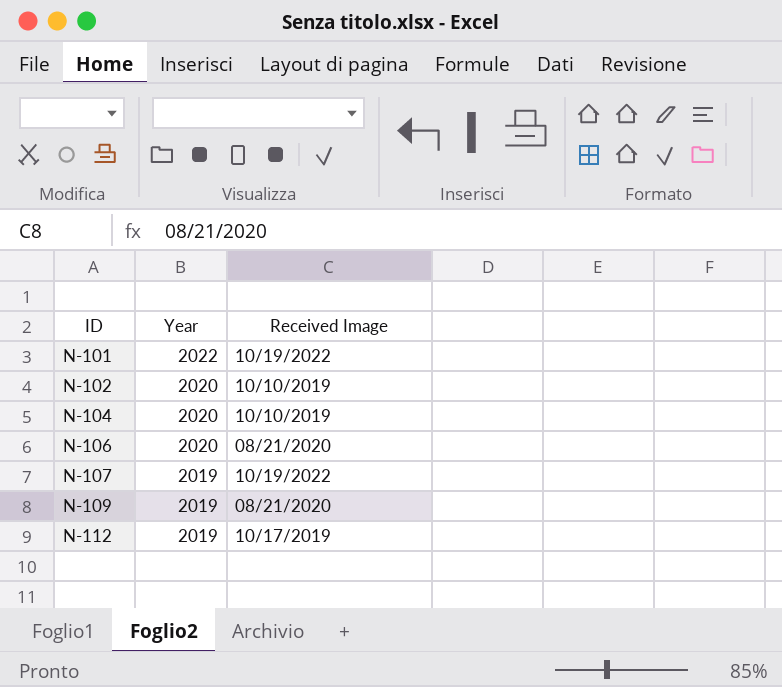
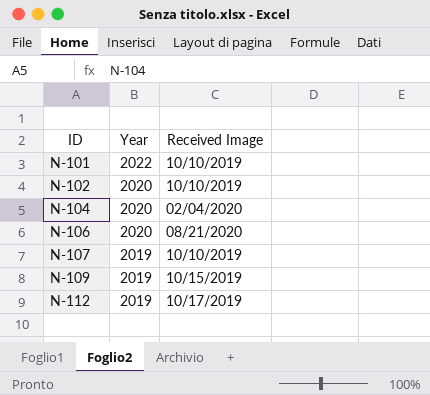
N-101 | Received Image: 10/19/2022 -> 10/10/2019
N-104 | Received Image: 10/10/2019 -> 02/04/2020
N-107 | Received Image: 10/19/2022 -> 10/10/2019
N-109 | Received Image: 08/21/2020 -> 10/15/2019

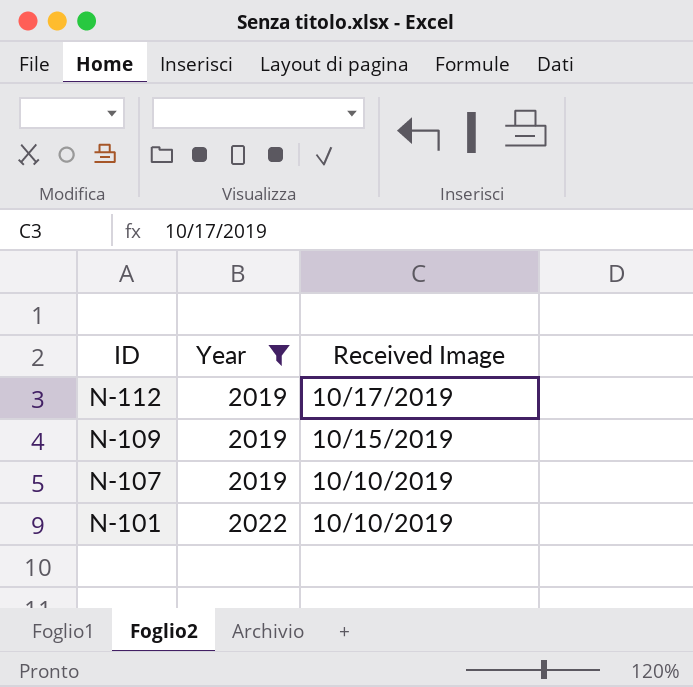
filter: none -> Year != 2020
row order: ID ascending -> ID descending

